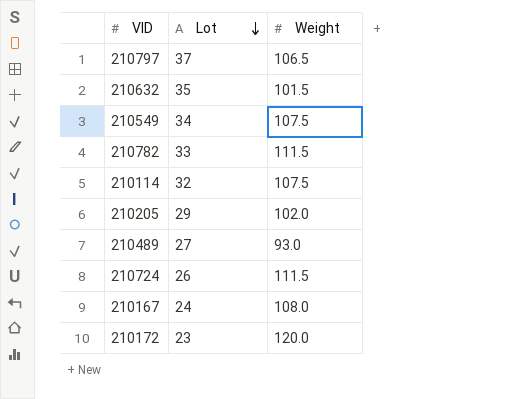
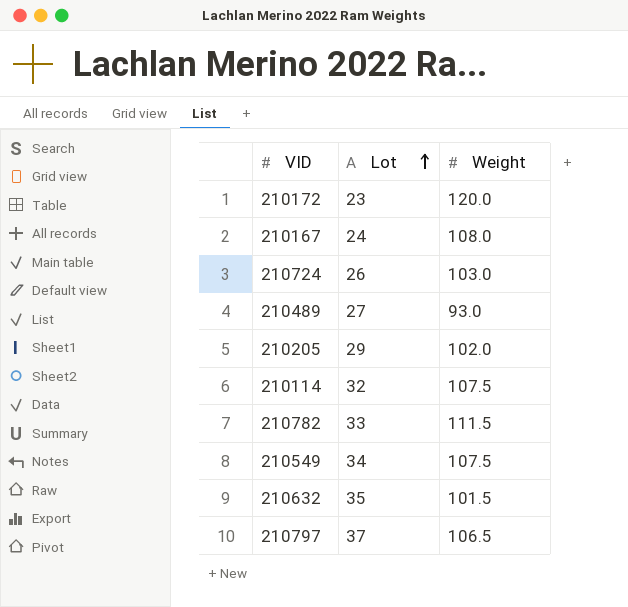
row order: Lot descending -> Lot ascending
210724 | Weight: 111.5 -> 103.0

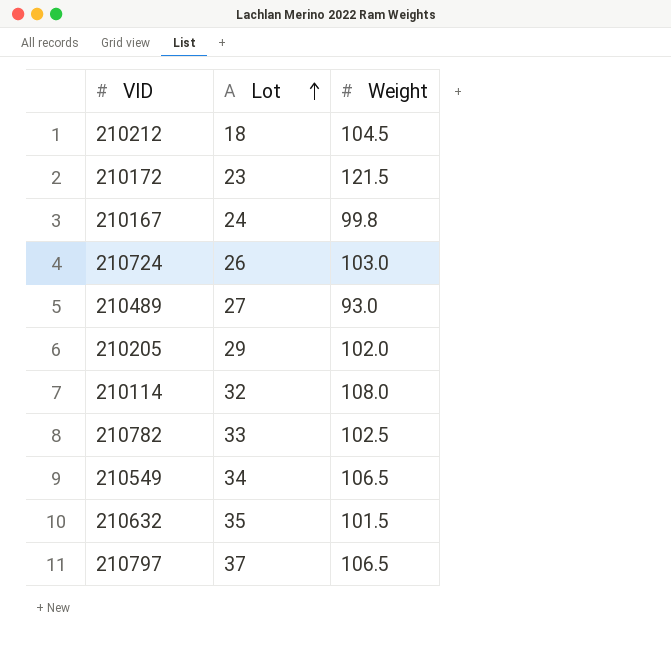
row 210212: none -> 18 | 104.5
210172 | Weight: 120.0 -> 121.5
210167 | Weight: 108.0 -> 99.8
210114 | Weight: 107.5 -> 108.0
210782 | Weight: 111.5 -> 102.5
210549 | Weight: 107.5 -> 106.5

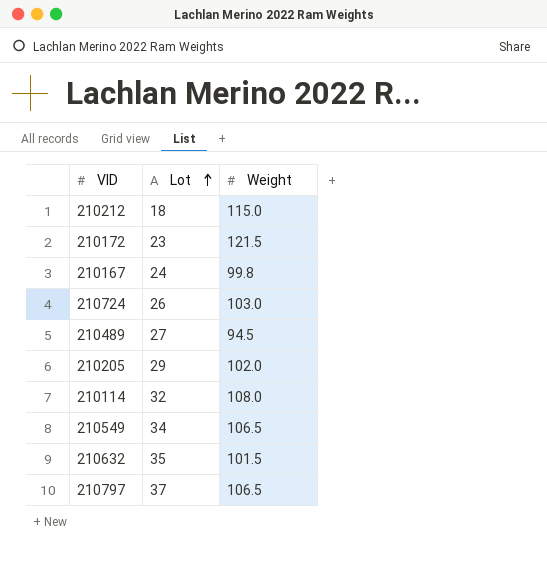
row 210782: 33 | 102.5 -> none
210212 | Weight: 104.5 -> 115.0
210489 | Weight: 93.0 -> 94.5

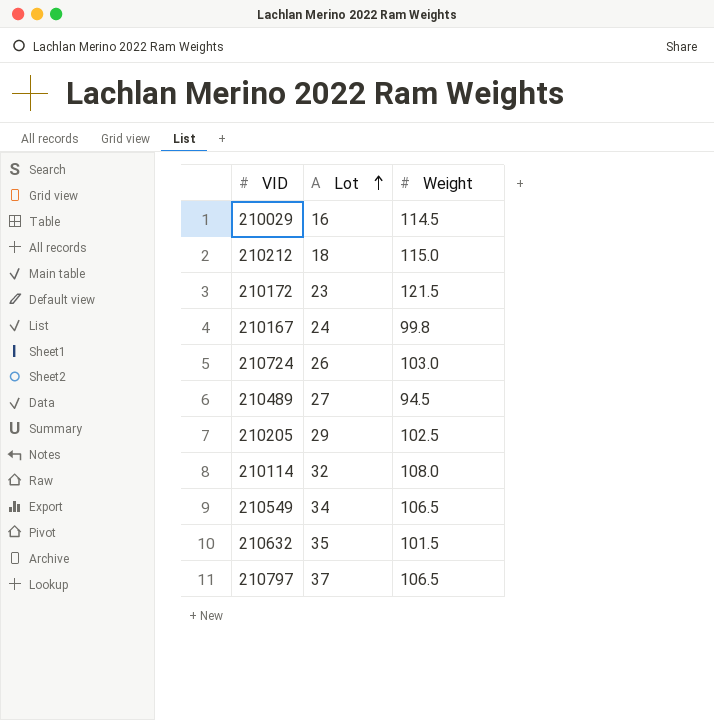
row 210029: none -> 16 | 114.5
210205 | Weight: 102.0 -> 102.5

